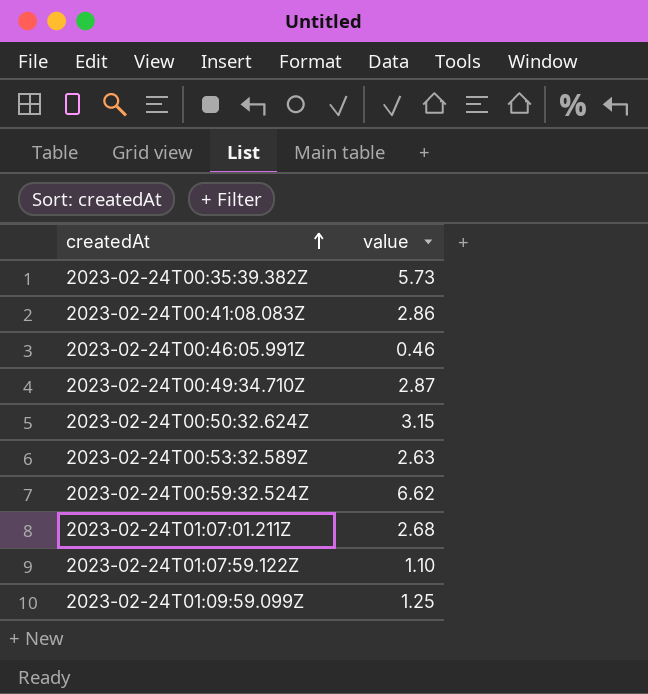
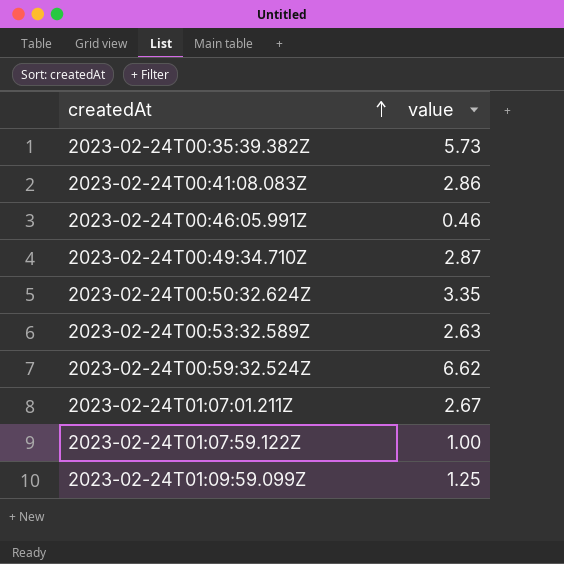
2023-02-24T00:50:32.624Z | value: 3.15 -> 3.35
2023-02-24T01:07:01.211Z | value: 2.68 -> 2.67
2023-02-24T01:07:59.122Z | value: 1.10 -> 1.00

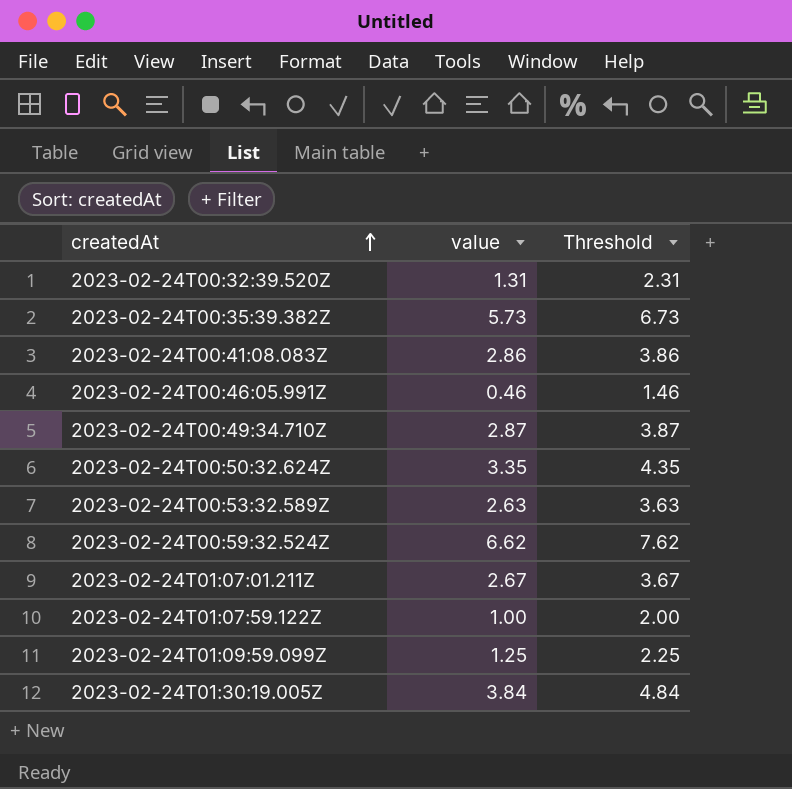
column Threshold | formula: none -> [value] + 1
row 2023-02-24T00:32:39.520Z: none -> 1.31 | 2.31
row 2023-02-24T01:30:19.005Z: none -> 3.84 | 4.84

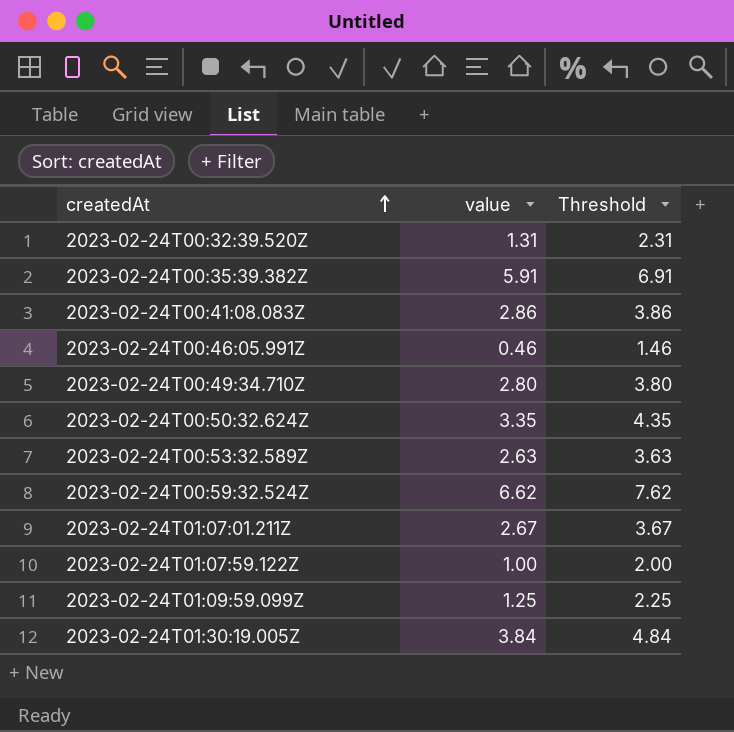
2023-02-24T00:35:39.382Z | value: 5.73 -> 5.91
2023-02-24T00:35:39.382Z | Threshold: 6.73 -> 6.91
2023-02-24T00:49:34.710Z | value: 2.87 -> 2.80
2023-02-24T00:49:34.710Z | Threshold: 3.87 -> 3.80

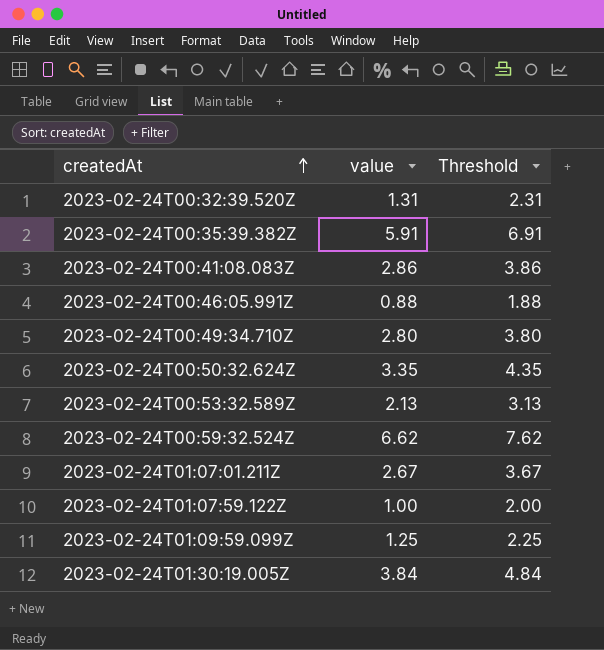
2023-02-24T00:46:05.991Z | value: 0.46 -> 0.88
2023-02-24T00:46:05.991Z | Threshold: 1.46 -> 1.88
2023-02-24T00:53:32.589Z | value: 2.63 -> 2.13
2023-02-24T00:53:32.589Z | Threshold: 3.63 -> 3.13

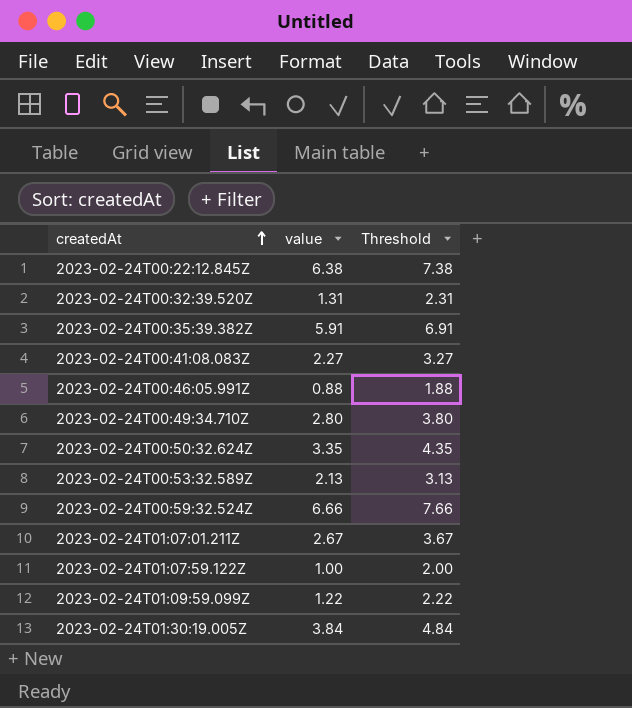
row 2023-02-24T00:22:12.845Z: none -> 6.38 | 7.38
2023-02-24T00:41:08.083Z | value: 2.86 -> 2.27
2023-02-24T00:41:08.083Z | Threshold: 3.86 -> 3.27
2023-02-24T00:59:32.524Z | value: 6.62 -> 6.66
2023-02-24T00:59:32.524Z | Threshold: 7.62 -> 7.66
2023-02-24T01:09:59.099Z | value: 1.25 -> 1.22
2023-02-24T01:09:59.099Z | Threshold: 2.25 -> 2.22

